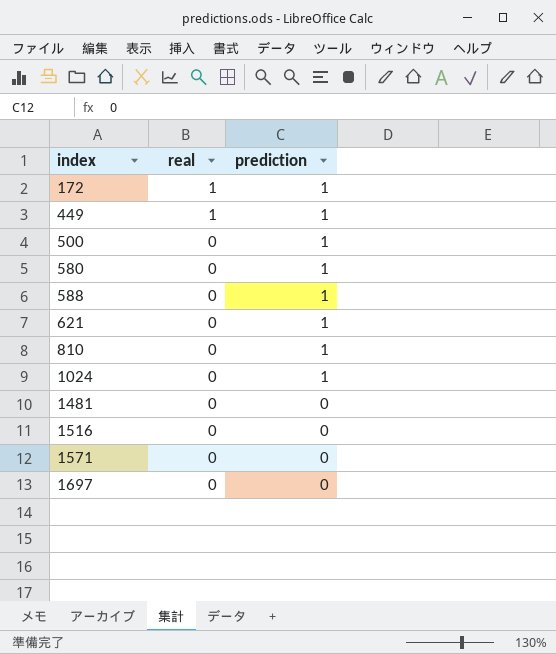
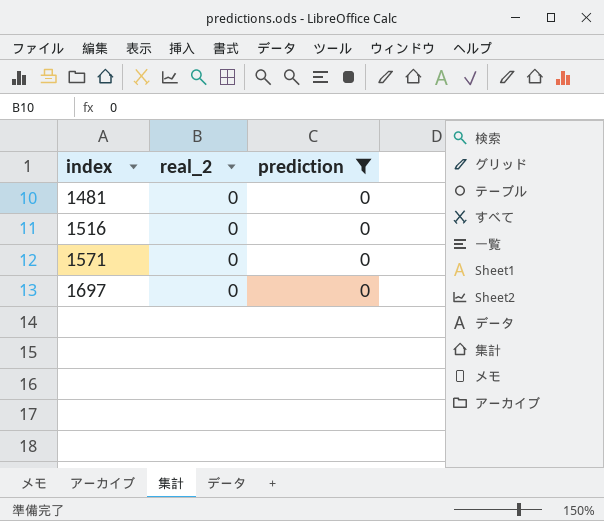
filter: none -> prediction = 0
column name: real -> real_2

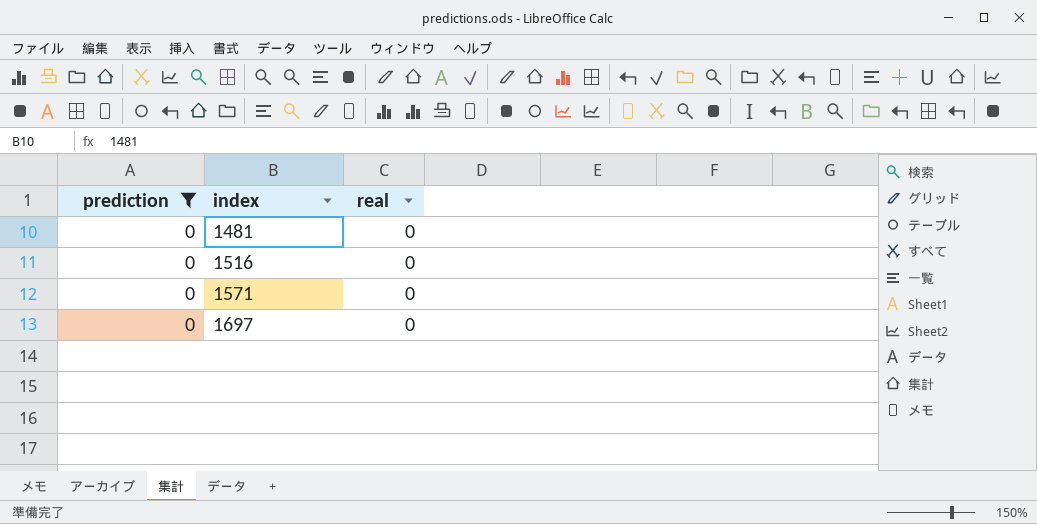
column prediction | position: 3 -> 1
column name: real_2 -> real

